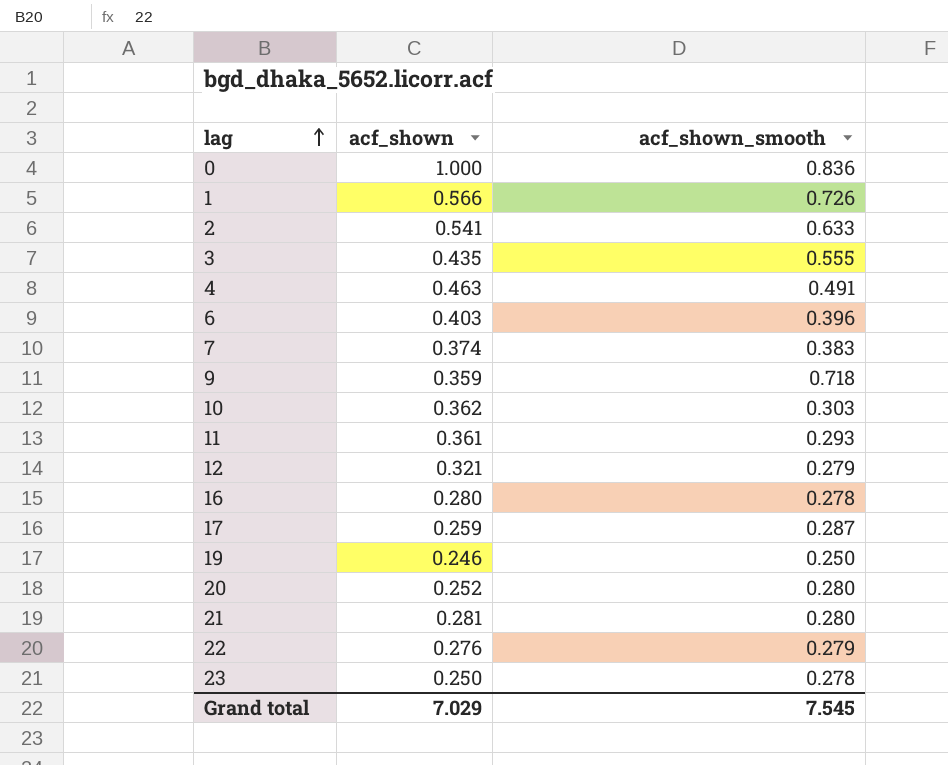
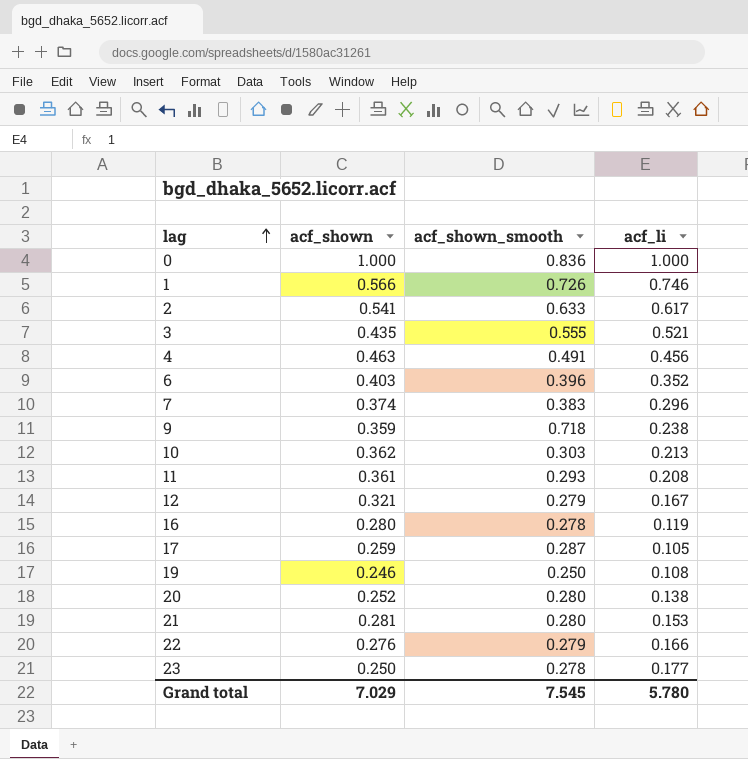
column acf_li | position: none -> 4

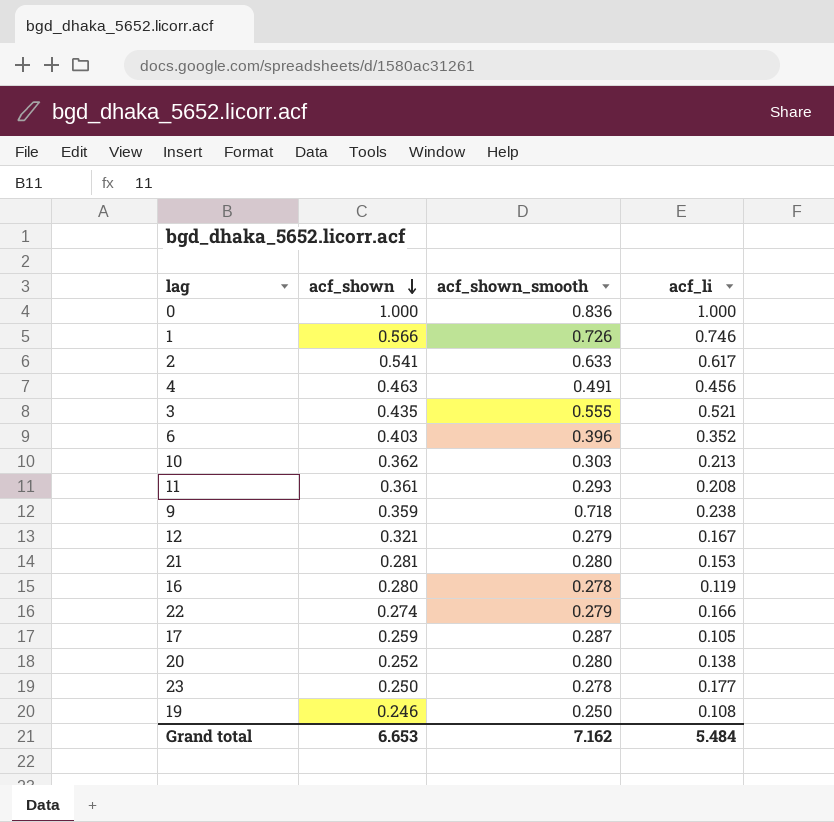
row order: lag ascending -> acf_shown descending
row 7: 0.374 | 0.383 | 0.296 -> none
22 | acf_shown: 0.276 -> 0.274
Grand total | acf_shown: 7.029 -> 6.653
Grand total | acf_shown_smooth: 7.545 -> 7.162
Grand total | acf_li: 5.780 -> 5.484

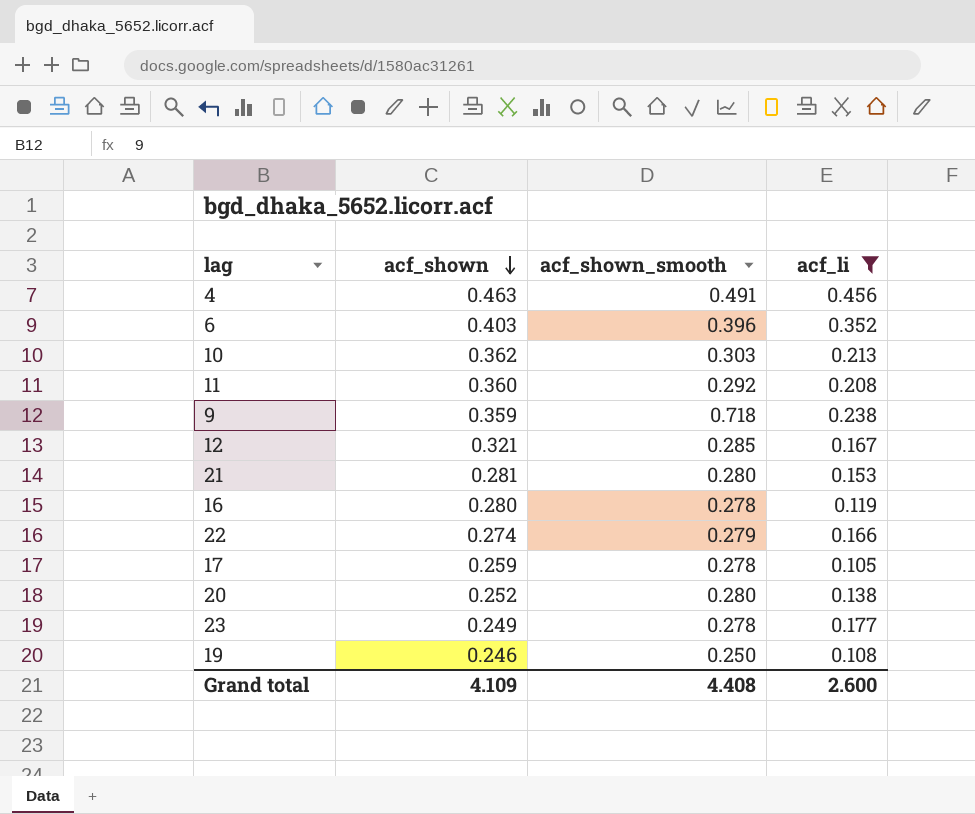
filter: none -> acf_li <= 0.456
11 | acf_shown: 0.361 -> 0.360
11 | acf_shown_smooth: 0.293 -> 0.292
12 | acf_shown_smooth: 0.279 -> 0.285
17 | acf_shown_smooth: 0.287 -> 0.278
23 | acf_shown: 0.250 -> 0.249
Grand total | acf_shown: 6.653 -> 4.109
Grand total | acf_shown_smooth: 7.162 -> 4.408
Grand total | acf_li: 5.484 -> 2.600

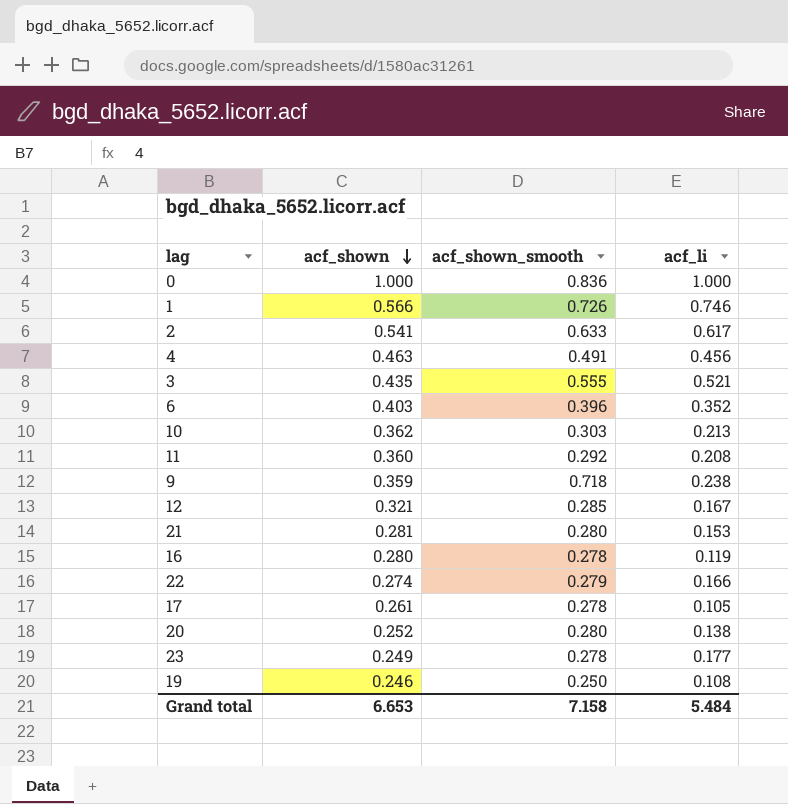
filter: acf_li <= 0.456 -> none
17 | acf_shown: 0.259 -> 0.261
Grand total | acf_shown: 4.109 -> 6.653
Grand total | acf_shown_smooth: 4.408 -> 7.158
Grand total | acf_li: 2.600 -> 5.484

